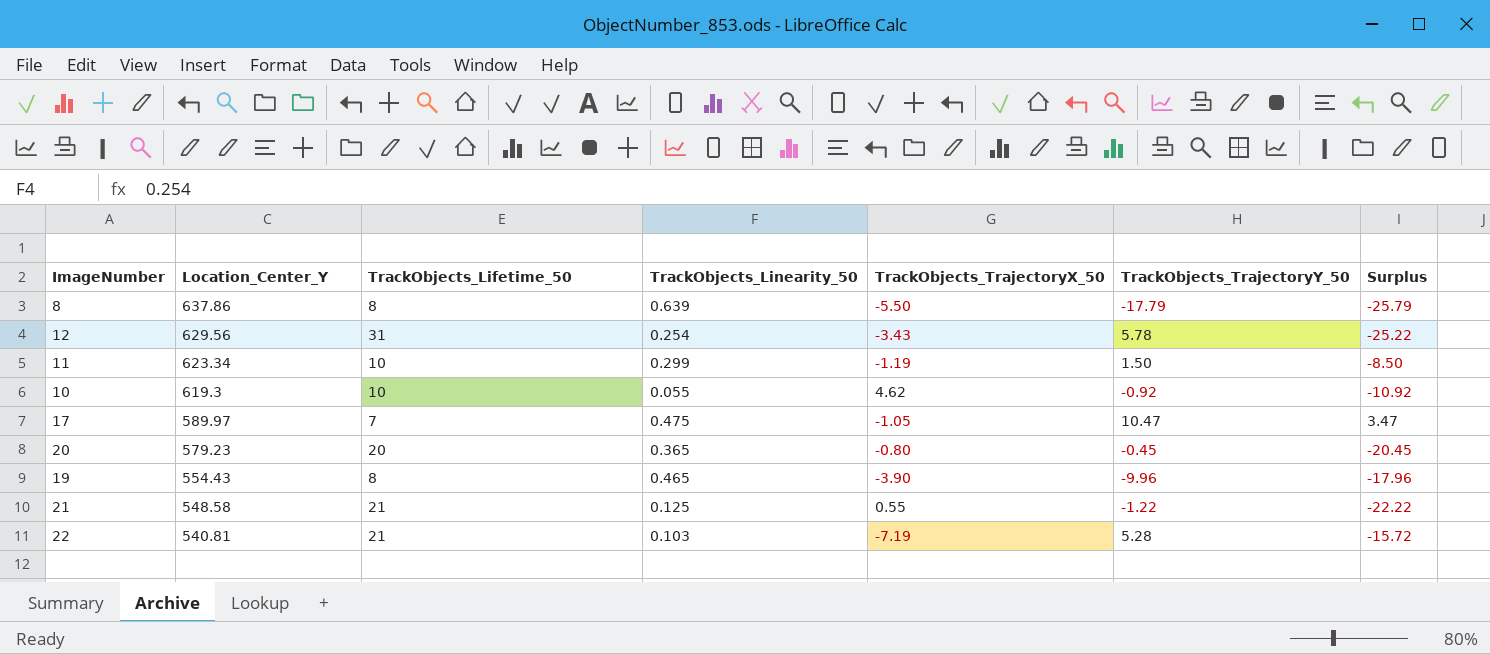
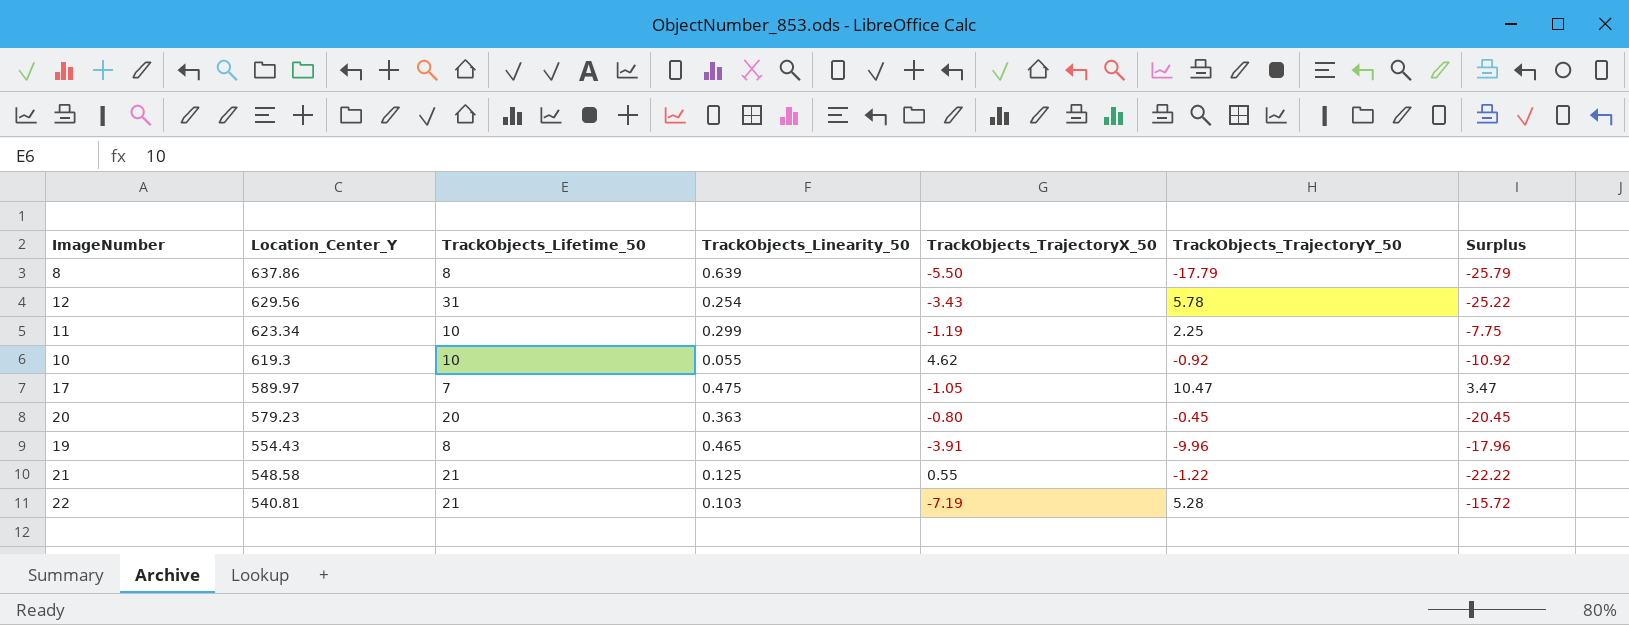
11 | TrackObjects_TrajectoryY_50: 1.50 -> 2.25
11 | Surplus: -8.50 -> -7.75
20 | TrackObjects_Linearity_50: 0.365 -> 0.363
19 | TrackObjects_TrajectoryX_50: -3.90 -> -3.91

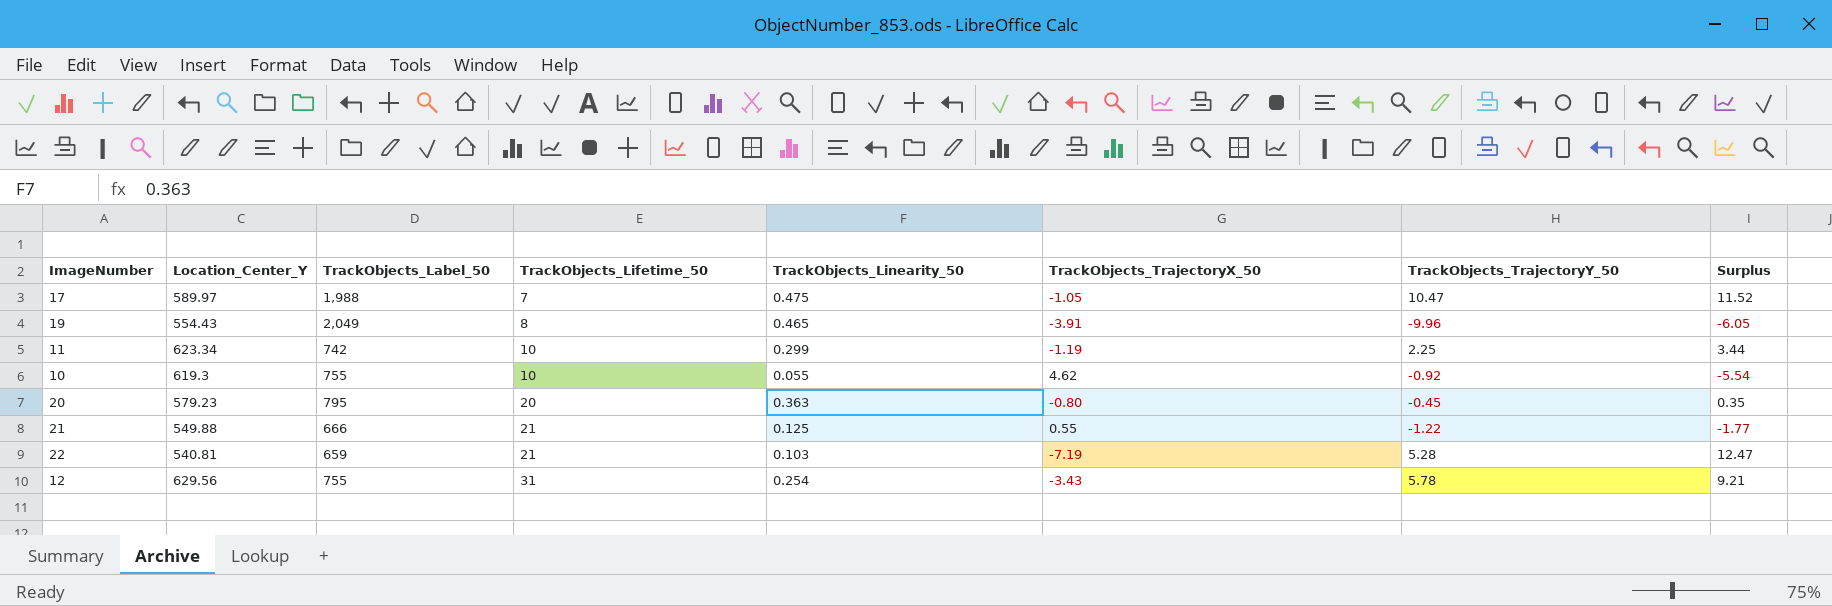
row order: Location_Center_Y descending -> TrackObjects_Lifetime_50 ascending
column TrackObjects_Label_50 | position: none -> 3
column Surplus | formula: [TrackObjects_TrajectoryY_50] - [TrackObjects_Lifetime_50] -> [TrackObjects_TrajectoryY_50] - [TrackObjects_TrajectoryX_50]
row 8: 637.86 | 8 | 0.639 | -5.50 | -17.79 | -25.79 -> none
21 | Location_Center_Y: 548.58 -> 549.88

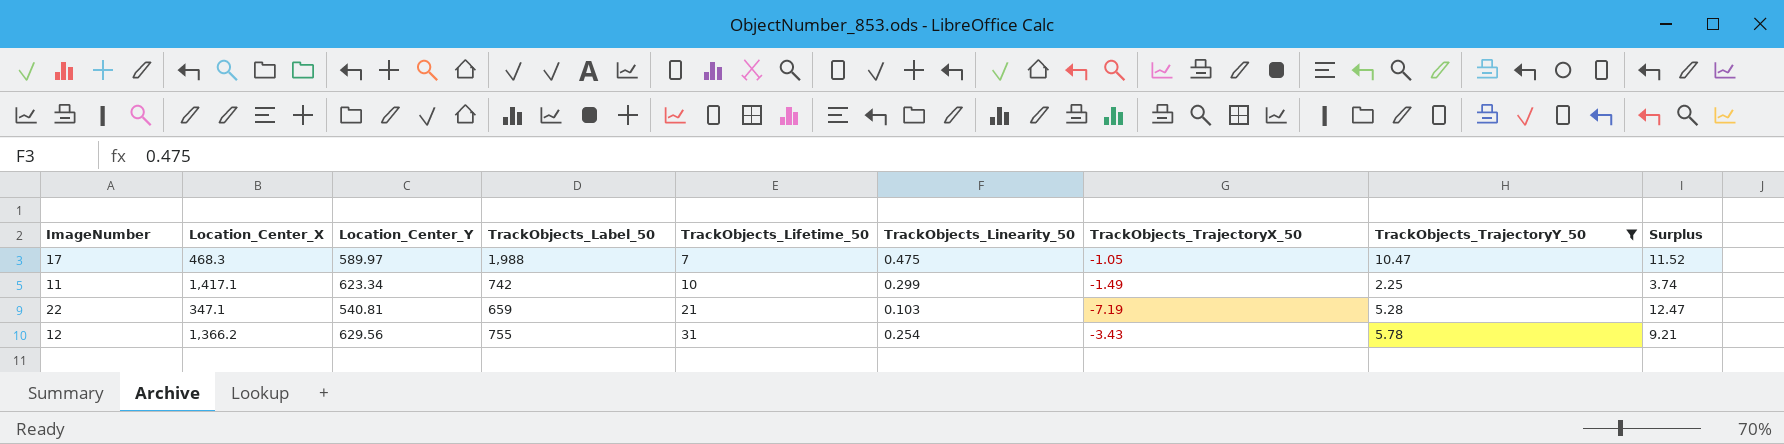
filter: none -> TrackObjects_TrajectoryY_50 >= 2.25
column Location_Center_X | position: none -> 2
11 | TrackObjects_TrajectoryX_50: -1.19 -> -1.49
11 | Surplus: 3.44 -> 3.74

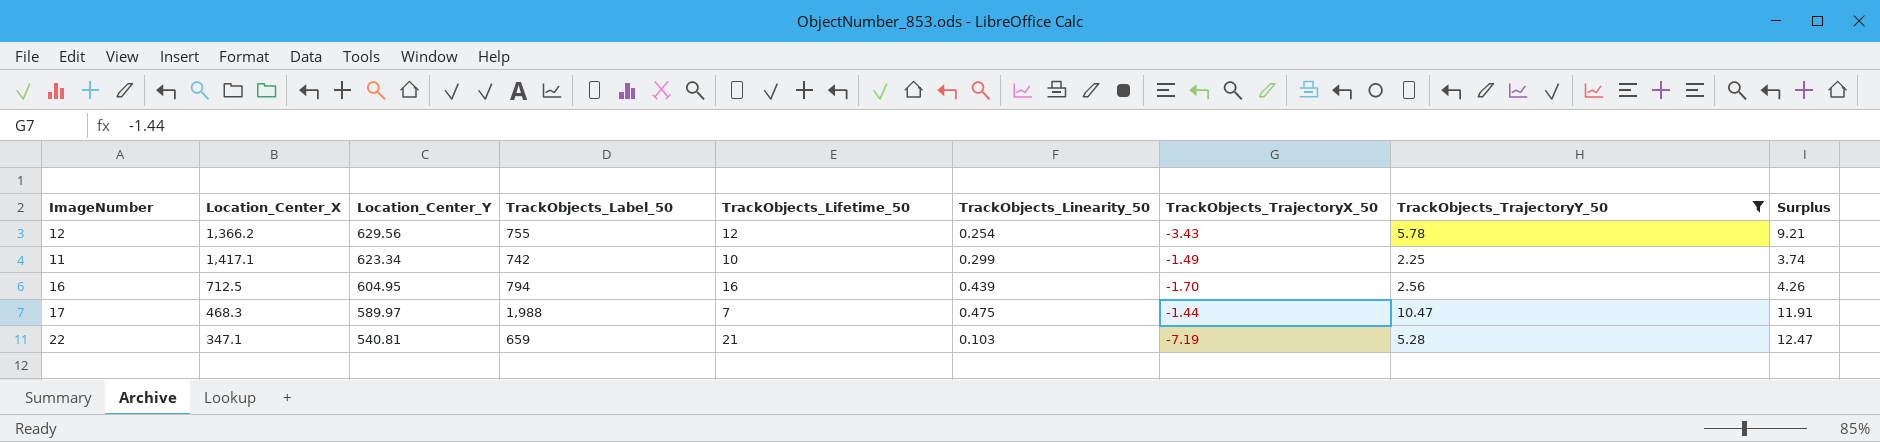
row order: TrackObjects_Lifetime_50 ascending -> Location_Center_Y descending
12 | TrackObjects_Lifetime_50: 31 -> 12
row 16: none -> 712.5 | 604.95 | 794 | 16 | 0.439 | -1.70 | 2.56 | 4.26
17 | TrackObjects_TrajectoryX_50: -1.05 -> -1.44
17 | Surplus: 11.52 -> 11.91

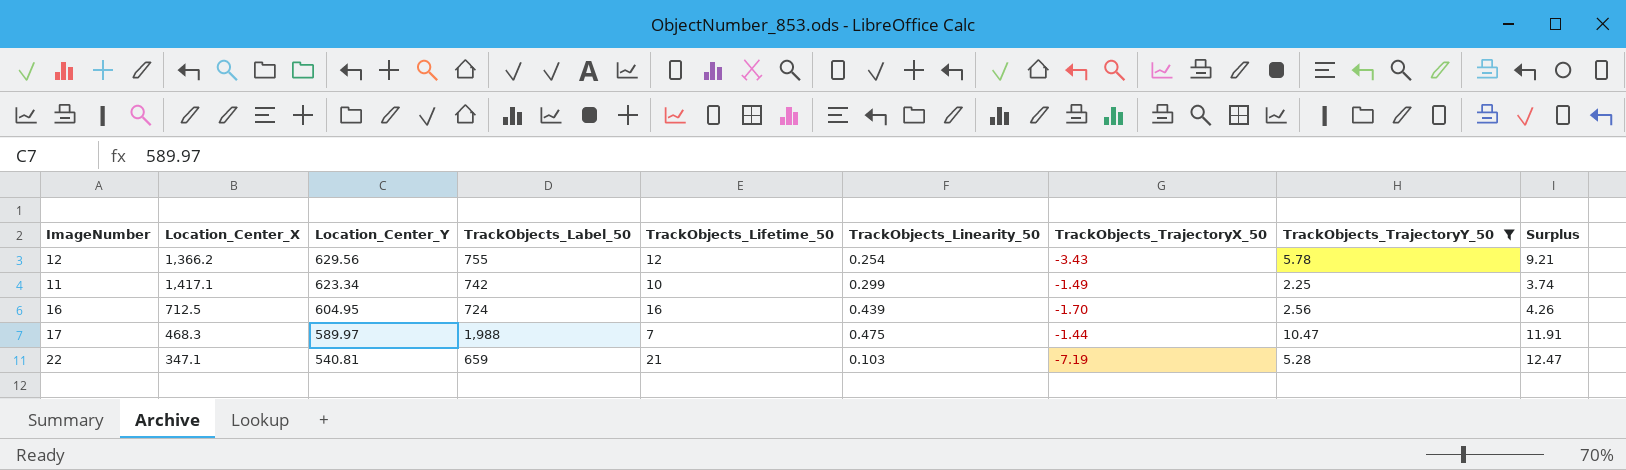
16 | TrackObjects_Label_50: 794 -> 724

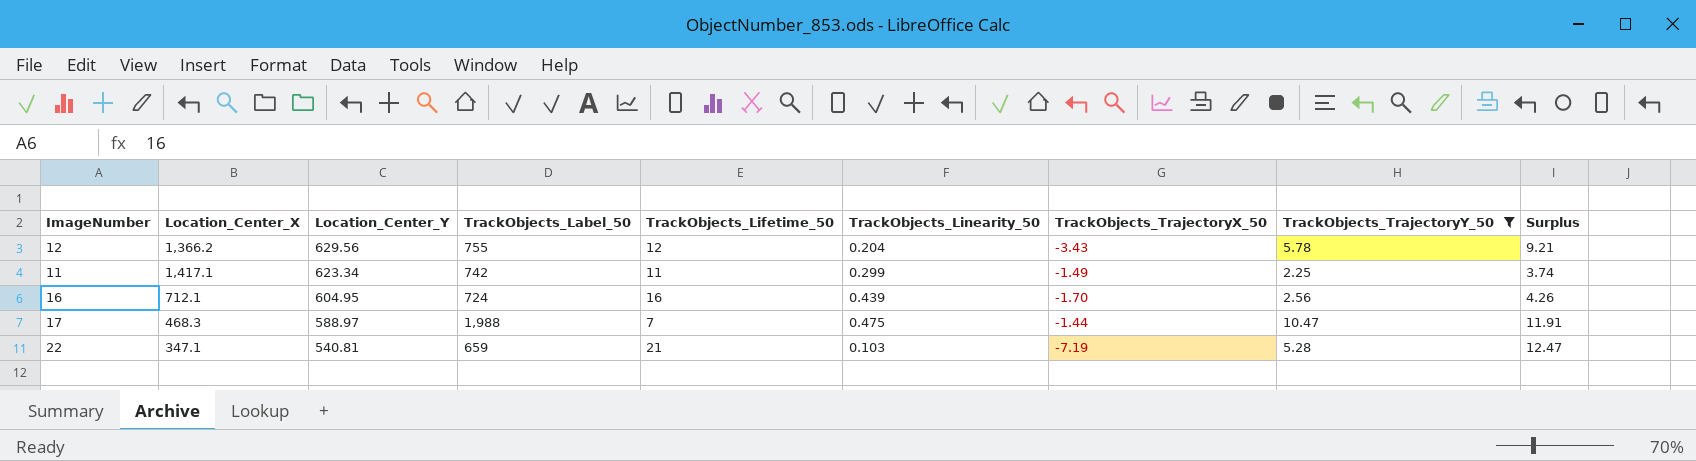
12 | TrackObjects_Linearity_50: 0.254 -> 0.204
11 | TrackObjects_Lifetime_50: 10 -> 11
16 | Location_Center_X: 712.5 -> 712.1
17 | Location_Center_Y: 589.97 -> 588.97

